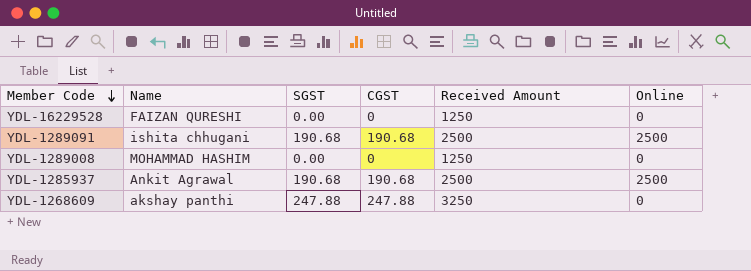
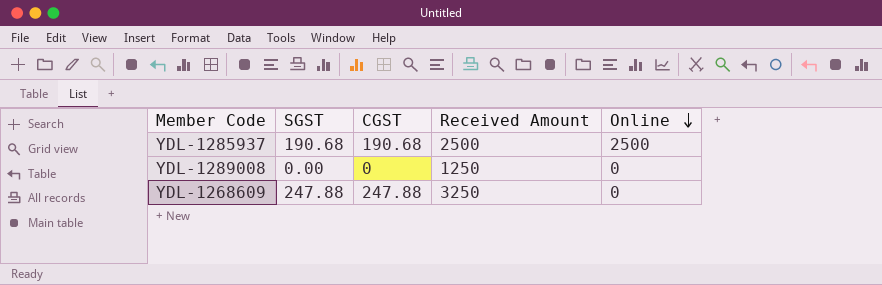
row order: Member Code descending -> Online descending
column Name | position: 2 -> none
row YDL-16229528: FAIZAN QURESHI | 0.00 | 0 | 1250 | 0 -> none
row YDL-1289091: ishita chhugani | 190.68 | 190.68 | 2500 | 2500 -> none

